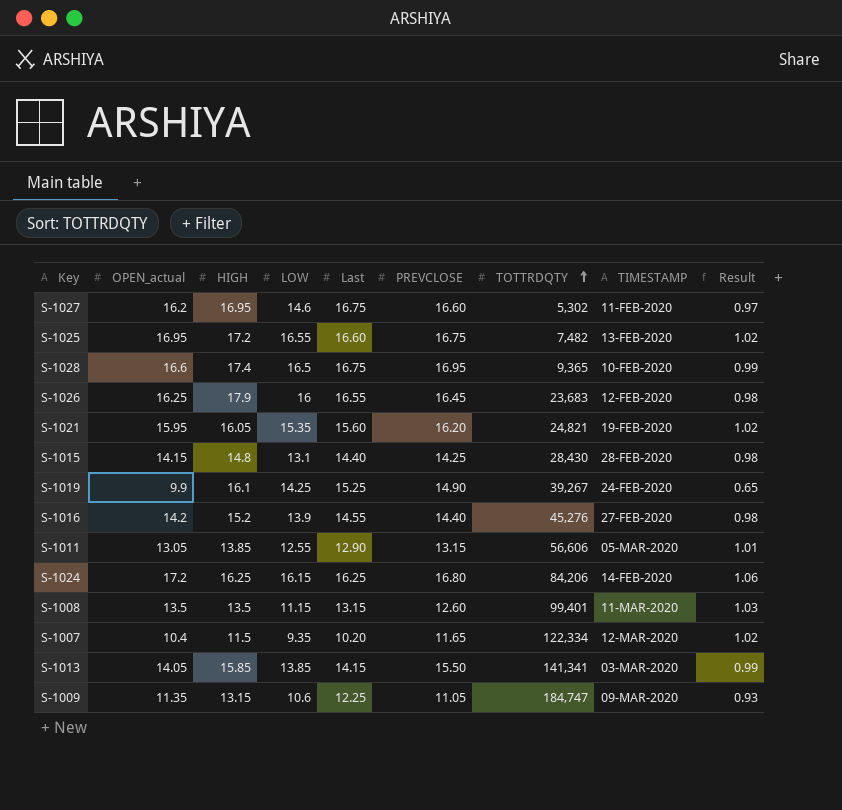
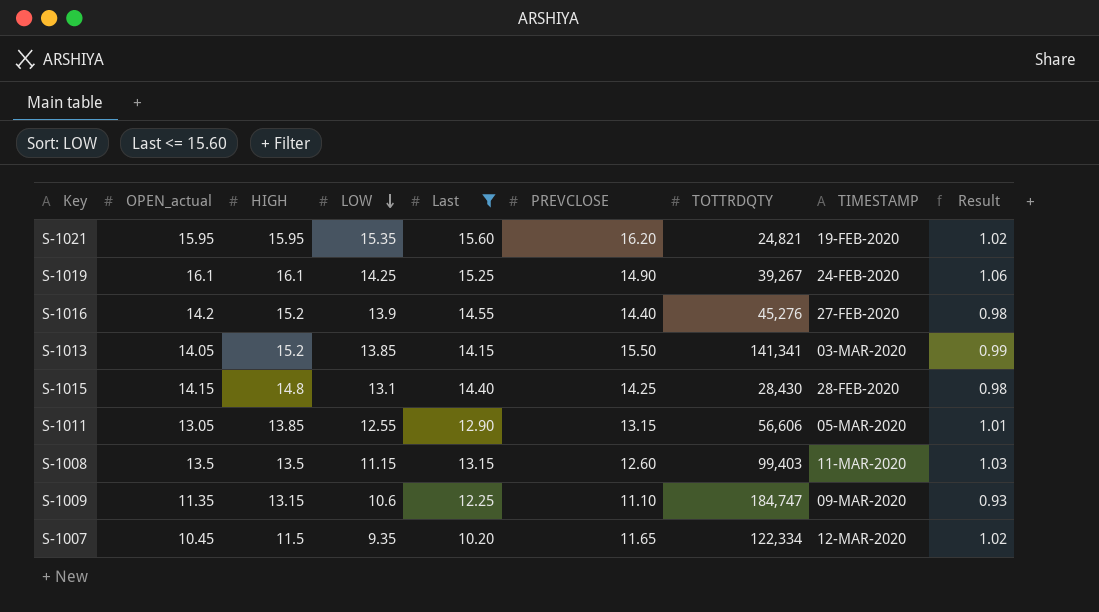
filter: none -> Last <= 15.60
row order: TOTTRDQTY ascending -> LOW descending
S-1021 | HIGH: 16.05 -> 15.95
S-1019 | OPEN_actual: 9.9 -> 16.1
S-1019 | Result: 0.65 -> 1.06
S-1013 | HIGH: 15.85 -> 15.2
S-1008 | TOTTRDQTY: 99,401 -> 99,403
S-1009 | PREVCLOSE: 11.05 -> 11.10
S-1007 | OPEN_actual: 10.4 -> 10.45

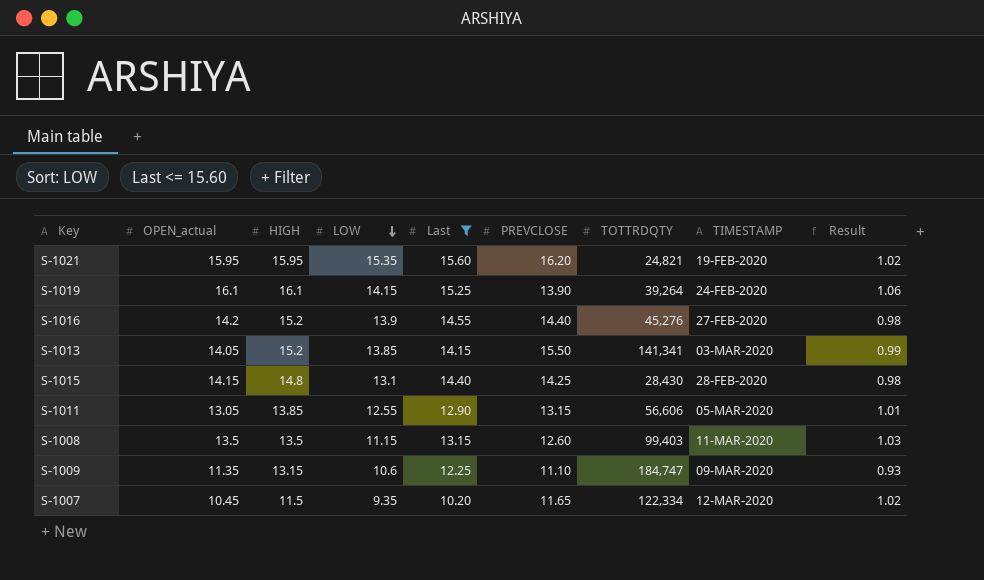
S-1019 | LOW: 14.25 -> 14.15
S-1019 | PREVCLOSE: 14.90 -> 13.90
S-1019 | TOTTRDQTY: 39,267 -> 39,264

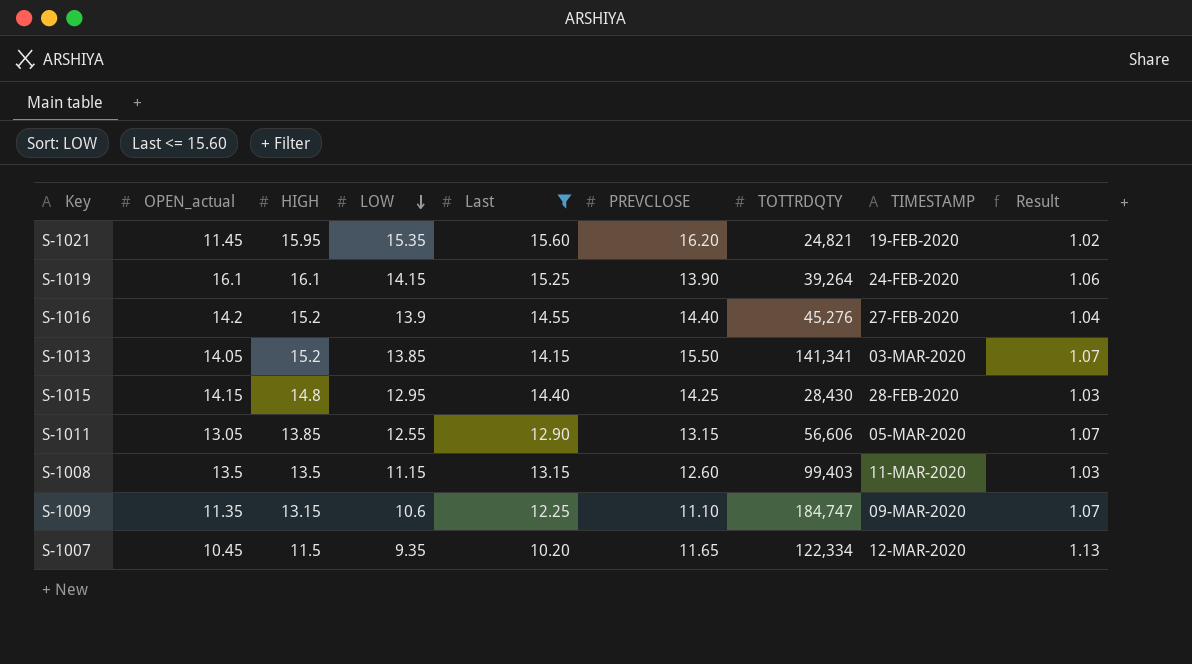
column Result | formula: [OPEN_actual] / [Last] -> [HIGH] / [Last]
S-1021 | OPEN_actual: 15.95 -> 11.45
S-1015 | LOW: 13.1 -> 12.95

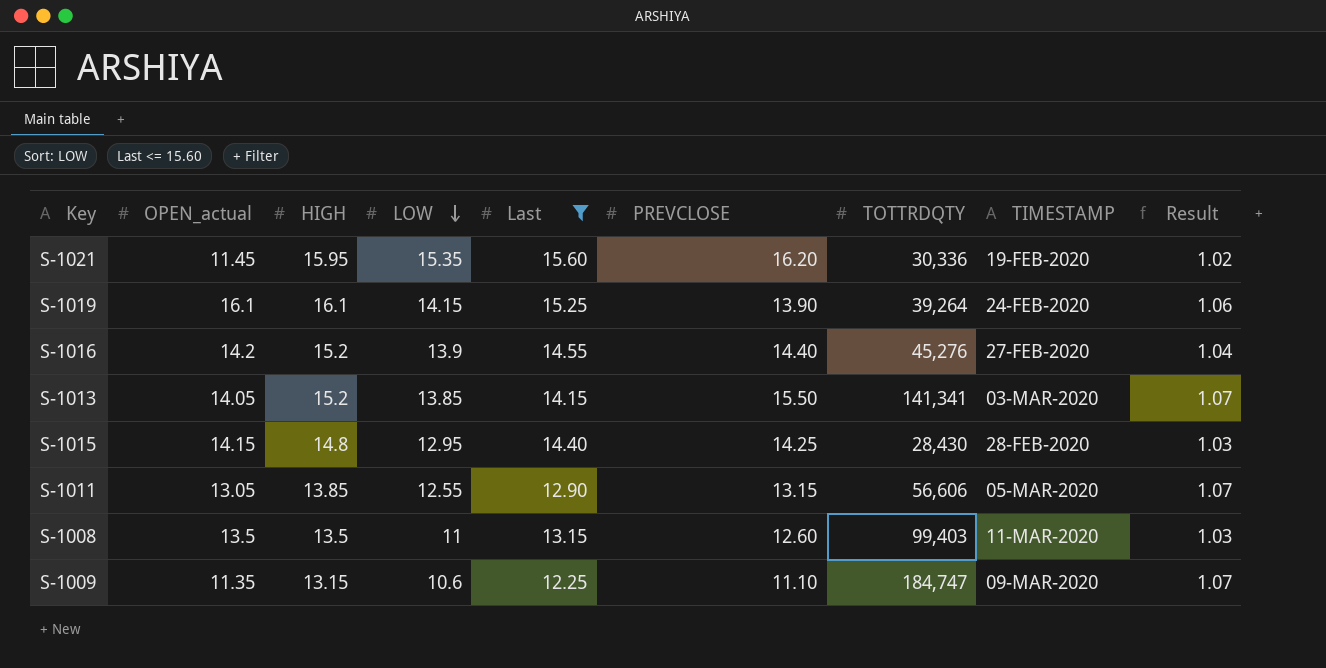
row S-1007: 10.45 | 11.5 | 9.35 | 10.20 | 11.65 | 122,334 | 12-MAR-2020 | 1.13 -> none
S-1021 | TOTTRDQTY: 24,821 -> 30,336
S-1008 | LOW: 11.15 -> 11

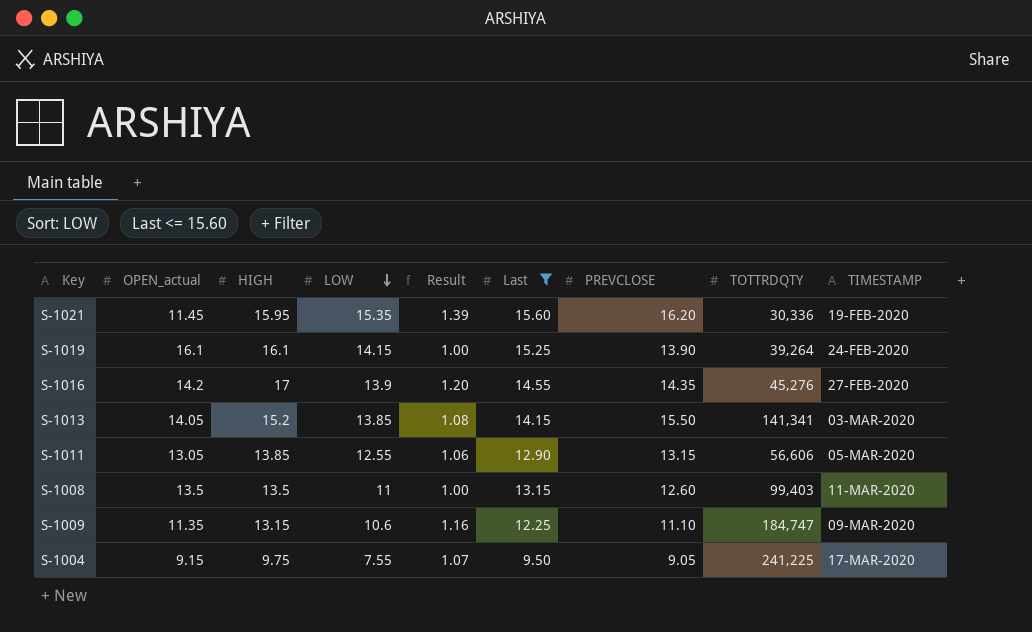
column Result | formula: [HIGH] / [Last] -> [HIGH] / [OPEN_actual]
column Result | position: 9 -> 5
row S-1015: 14.15 | 14.8 | 12.95 | 14.40 | 14.25 | 28,430 | 28-FEB-2020 | 1.03 -> none
S-1016 | HIGH: 15.2 -> 17
S-1016 | PREVCLOSE: 14.40 -> 14.35
row S-1004: none -> 9.15 | 9.75 | 7.55 | 1.07 | 9.50 | 9.05 | 241,225 | 17-MAR-2020

